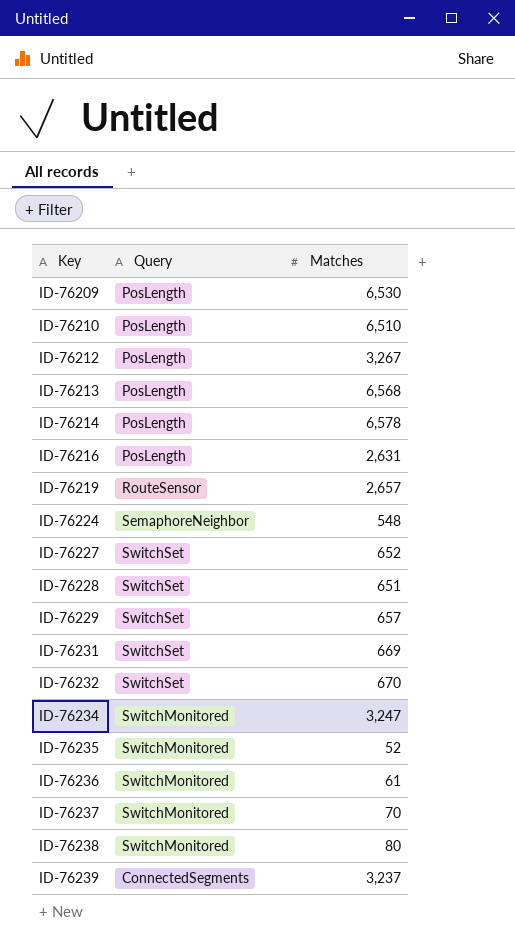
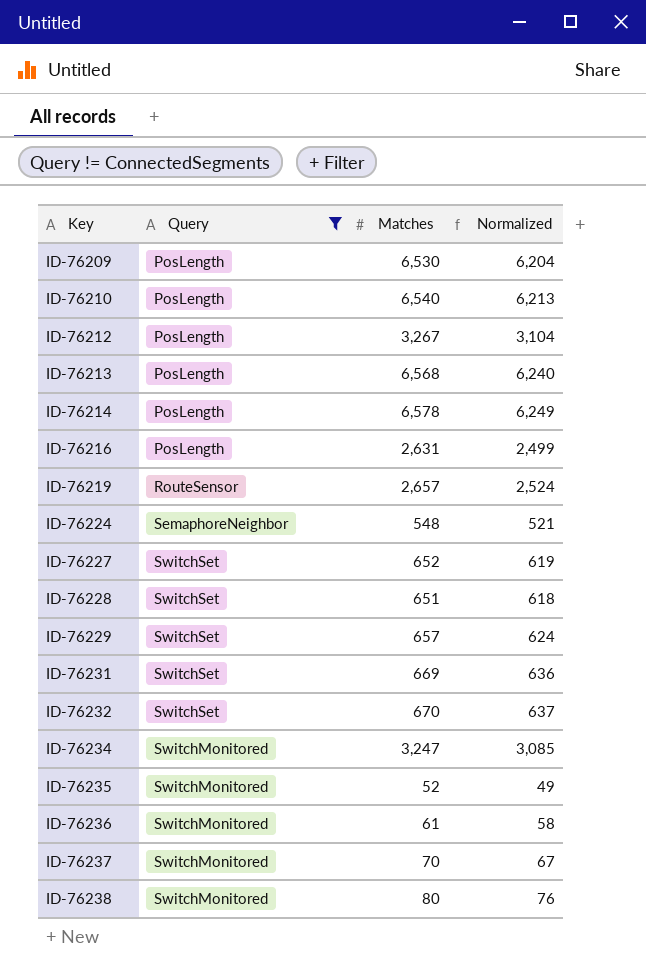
filter: none -> Query != ConnectedSegments
column Normalized | formula: none -> [Matches] * 0.95
ID-76210 | Matches: 6,510 -> 6,540

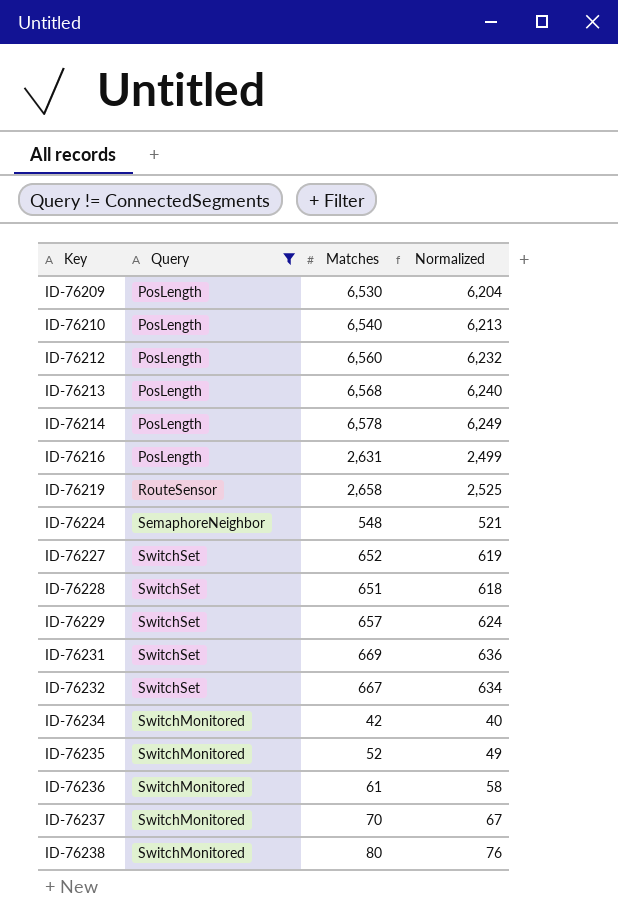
ID-76212 | Matches: 3,267 -> 6,560
ID-76212 | Normalized: 3,104 -> 6,232
ID-76219 | Matches: 2,657 -> 2,658
ID-76219 | Normalized: 2,524 -> 2,525
ID-76232 | Matches: 670 -> 667
ID-76232 | Normalized: 637 -> 634
ID-76234 | Matches: 3,247 -> 42
ID-76234 | Normalized: 3,085 -> 40

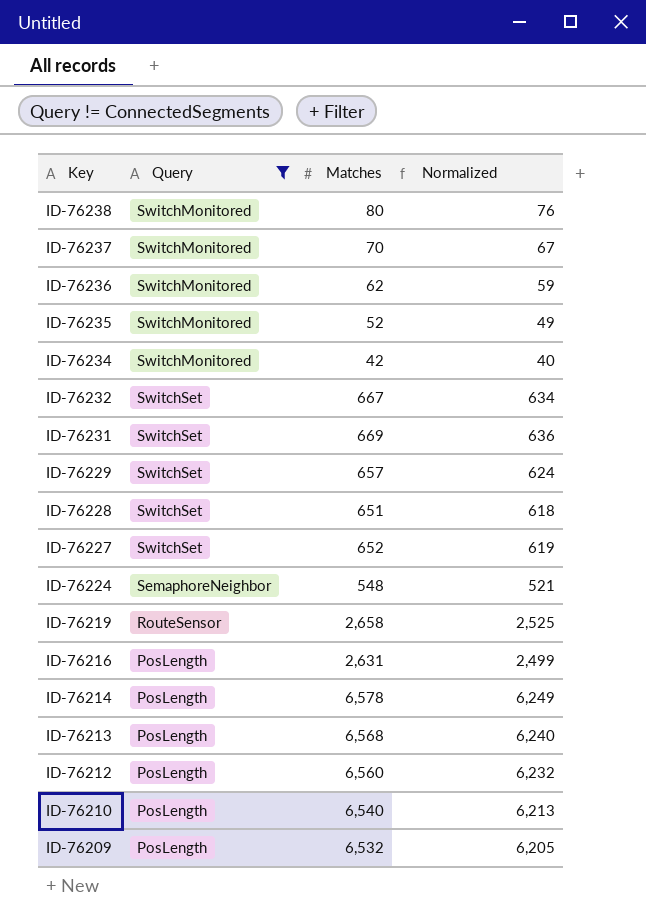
row order: Key ascending -> Key descending
ID-76236 | Matches: 61 -> 62
ID-76236 | Normalized: 58 -> 59
ID-76209 | Matches: 6,530 -> 6,532
ID-76209 | Normalized: 6,204 -> 6,205

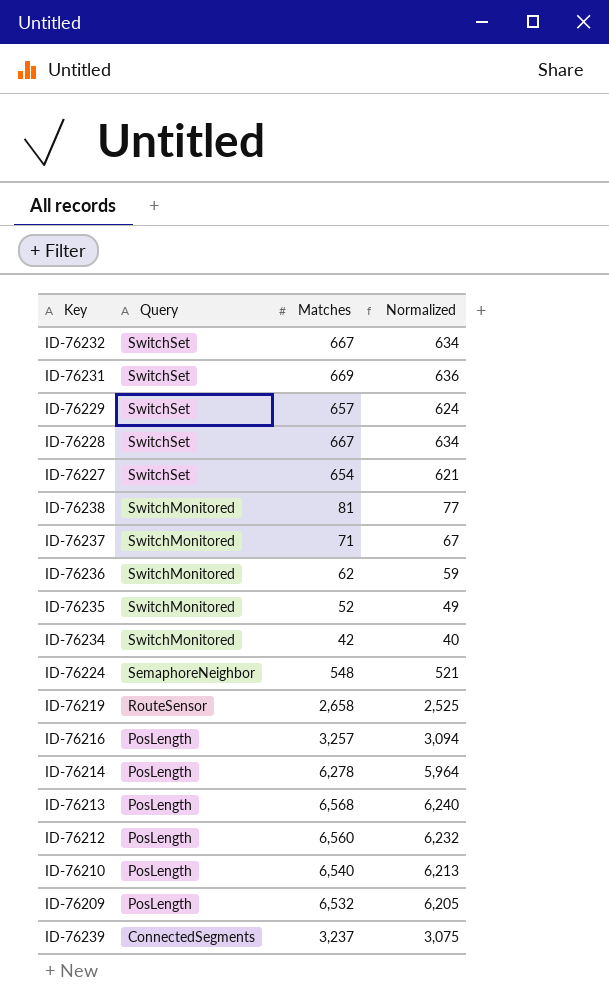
filter: Query != ConnectedSegments -> none
row order: Key descending -> Query descending
ID-76228 | Matches: 651 -> 667
ID-76228 | Normalized: 618 -> 634
ID-76227 | Matches: 652 -> 654
ID-76227 | Normalized: 619 -> 621
ID-76238 | Matches: 80 -> 81
ID-76238 | Normalized: 76 -> 77
ID-76237 | Matches: 70 -> 71
ID-76216 | Matches: 2,631 -> 3,257
ID-76216 | Normalized: 2,499 -> 3,094
ID-76214 | Matches: 6,578 -> 6,278
ID-76214 | Normalized: 6,249 -> 5,964

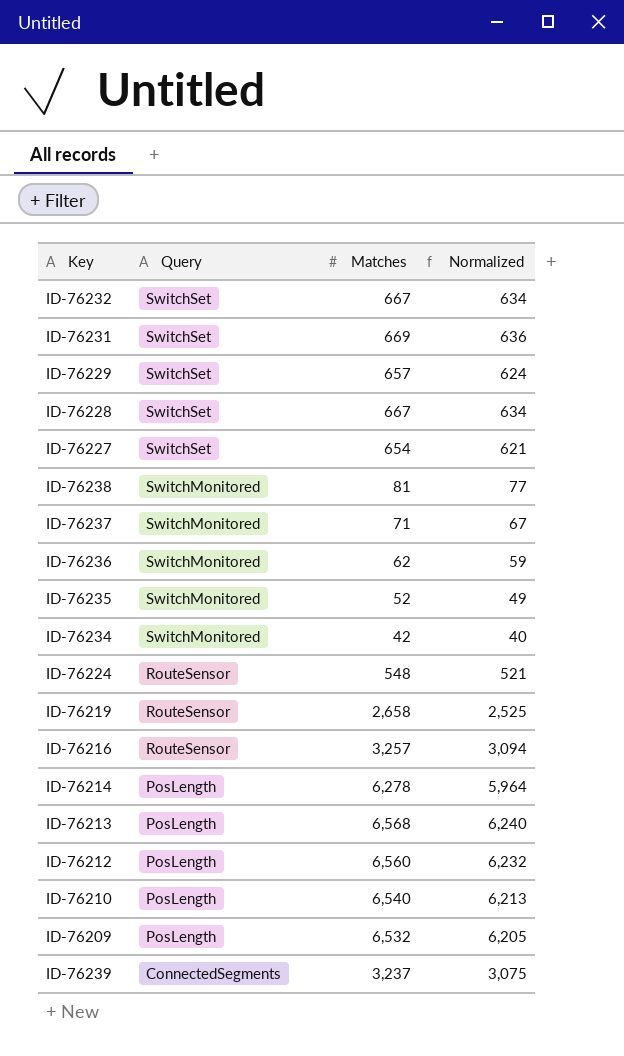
ID-76224 | Query: SemaphoreNeighbor -> RouteSensor
ID-76216 | Query: PosLength -> RouteSensor

